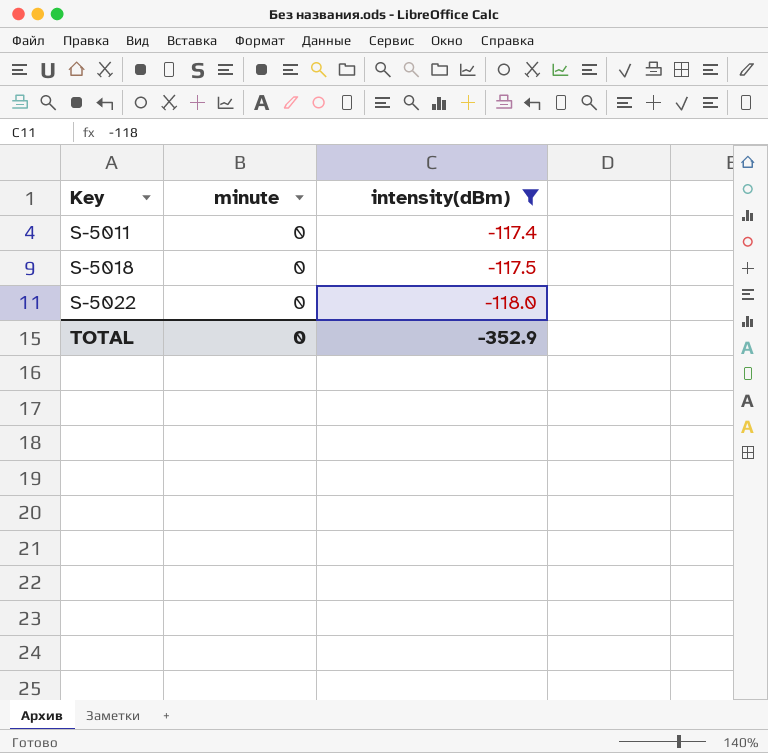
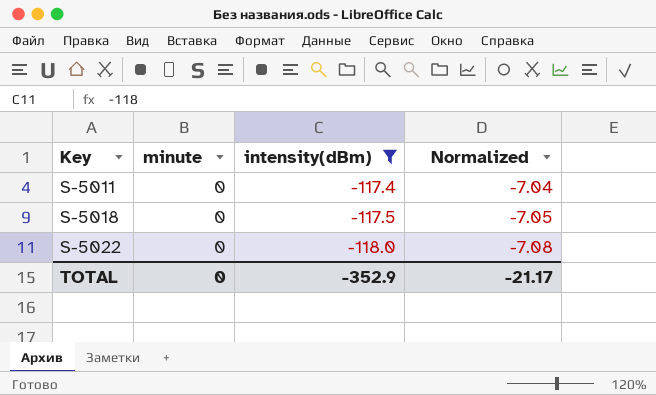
column Normalized | formula: none -> [intensity(dBm)] * 0.06

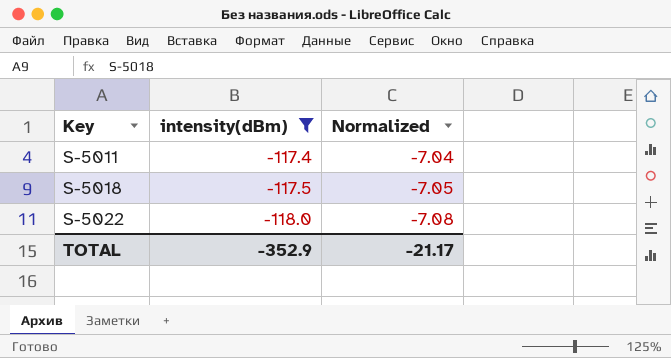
column minute | position: 2 -> none

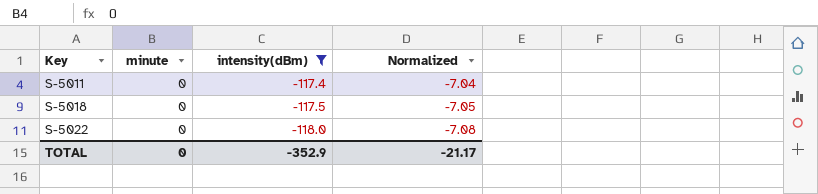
column minute | position: none -> 2

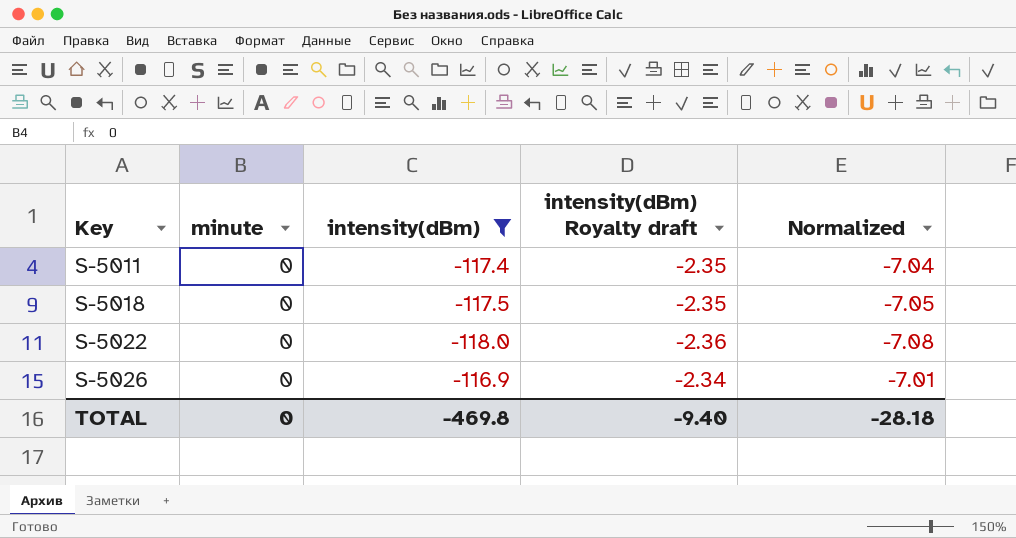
column intensity(dBm) Royalty draft | formula: none -> [intensity(dBm)] * 0.02
row S-5026: none -> 0 | -116.9 | -2.34 | -7.01
TOTAL | intensity(dBm): -352.9 -> -469.8
TOTAL | Normalized: -21.17 -> -28.18

